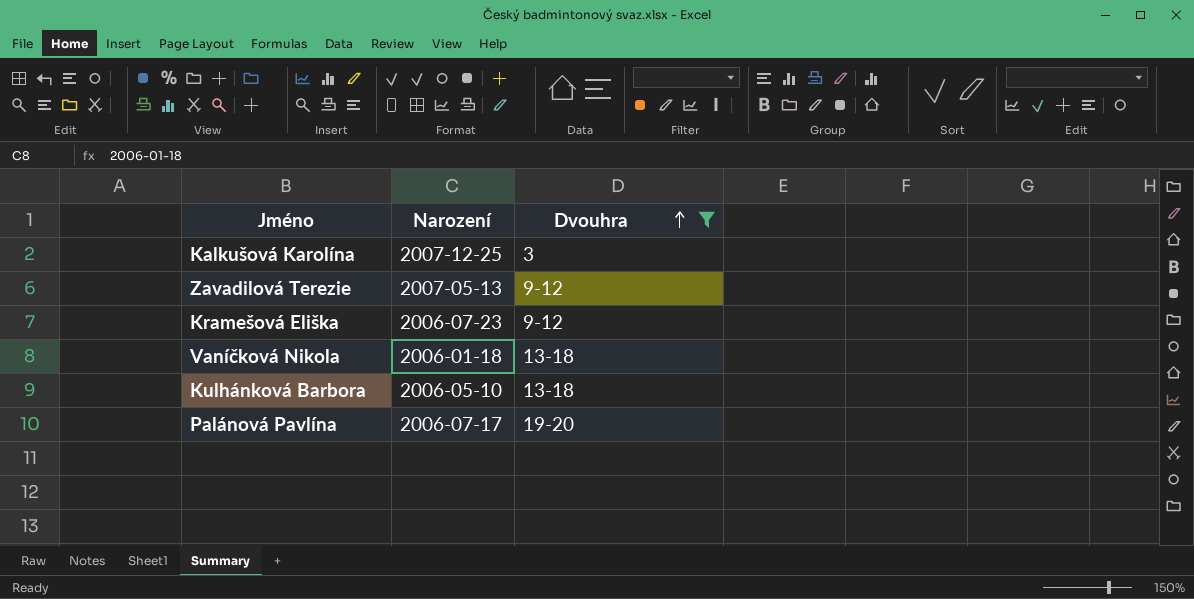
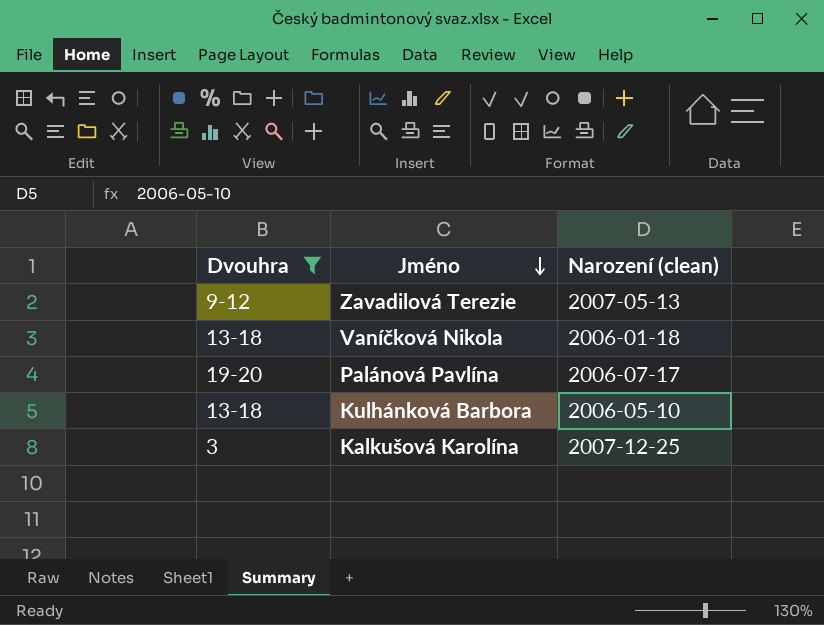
row order: Dvouhra ascending -> Jméno descending
column Dvouhra | position: 3 -> 1
column name: Narození -> Narození (clean)
row Kramešová Eliška: 2006-07-23 | 9-12 -> none

